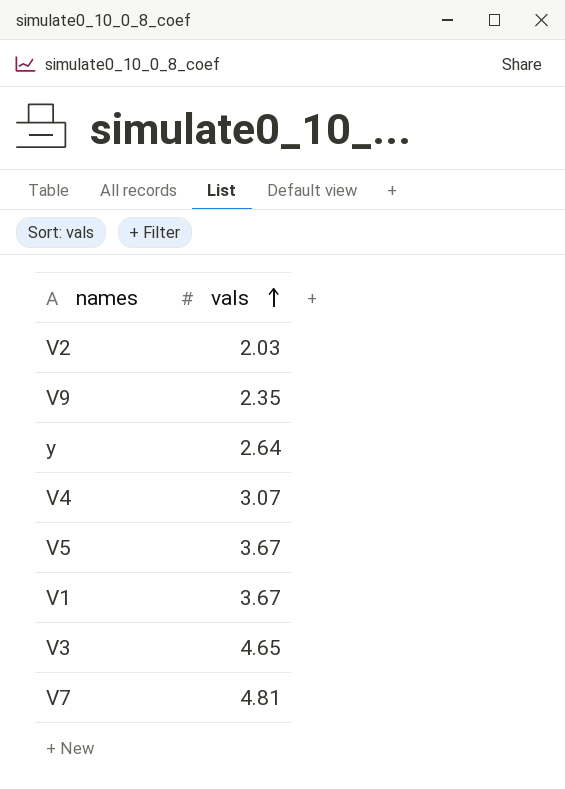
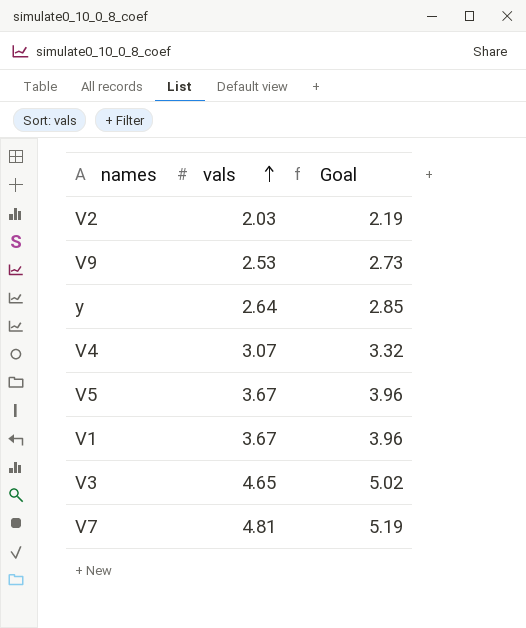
column Goal | formula: none -> [vals] * 1.08
V9 | vals: 2.35 -> 2.53

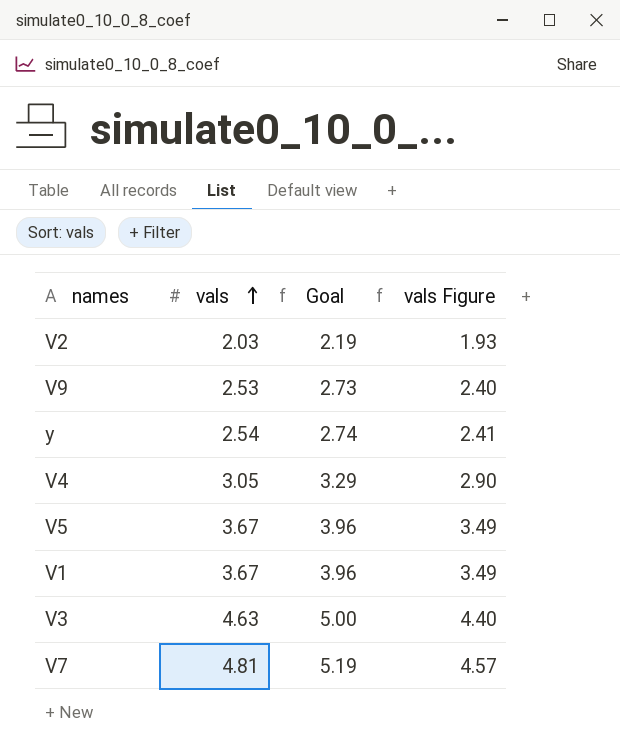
column vals Figure | formula: none -> [vals] * 0.95
y | vals: 2.64 -> 2.54
y | Goal: 2.85 -> 2.74
V4 | vals: 3.07 -> 3.05
V4 | Goal: 3.32 -> 3.29
V3 | vals: 4.65 -> 4.63
V3 | Goal: 5.02 -> 5.00

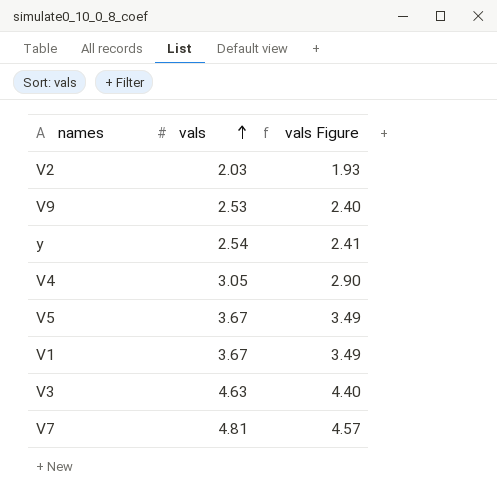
column Goal | formula: [vals] * 1.08 -> none

